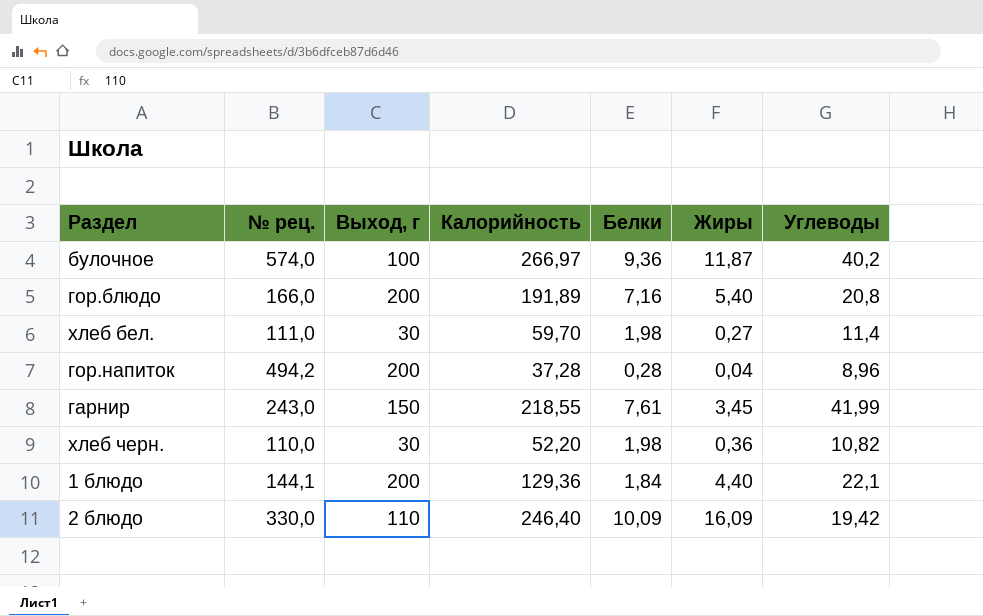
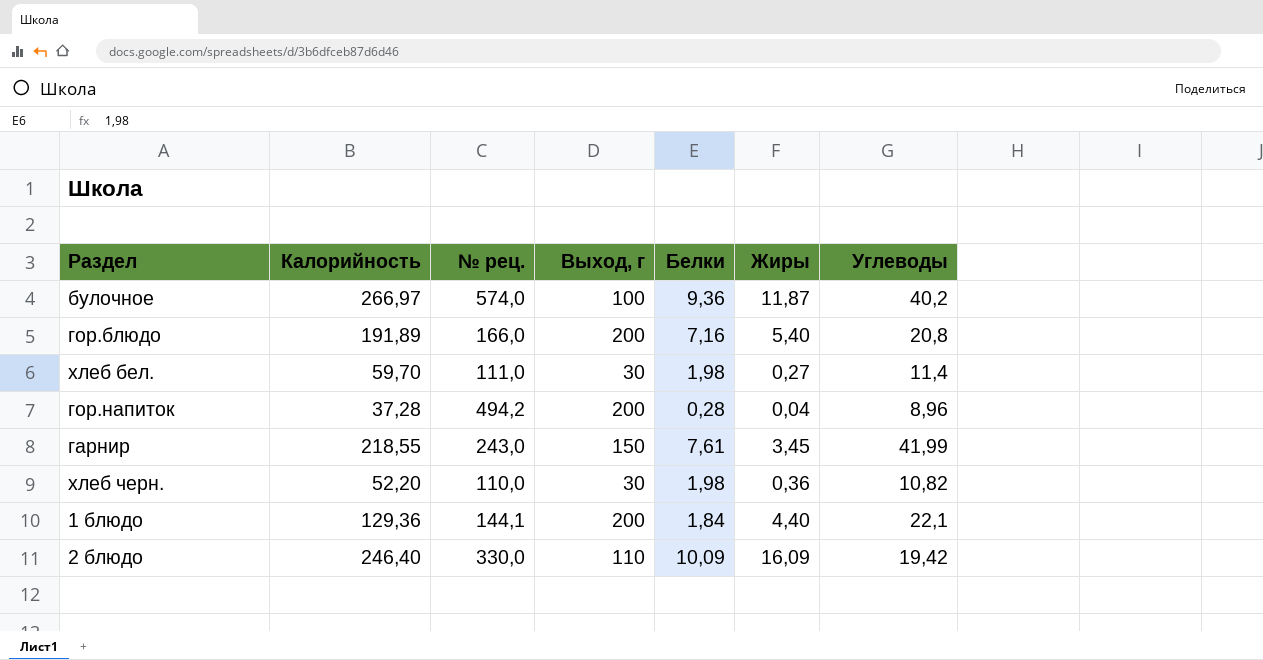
column Калорийность | position: 4 -> 2

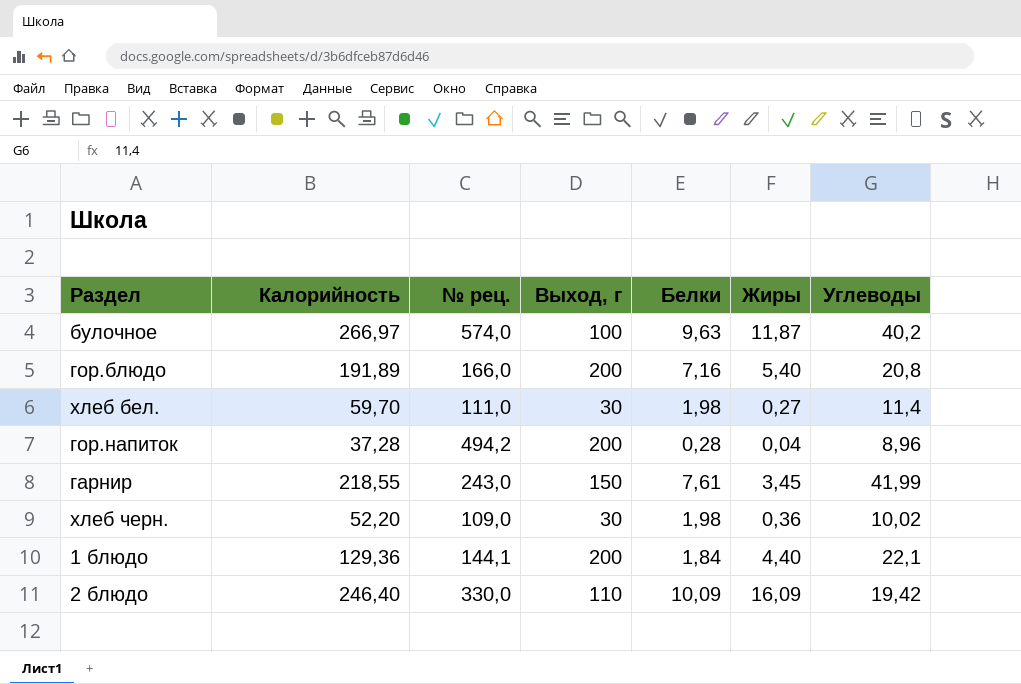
булочное | Белки: 9,36 -> 9,63
хлеб черн. | № рец.: 110,0 -> 109,0
хлеб черн. | Углеводы: 10,82 -> 10,02

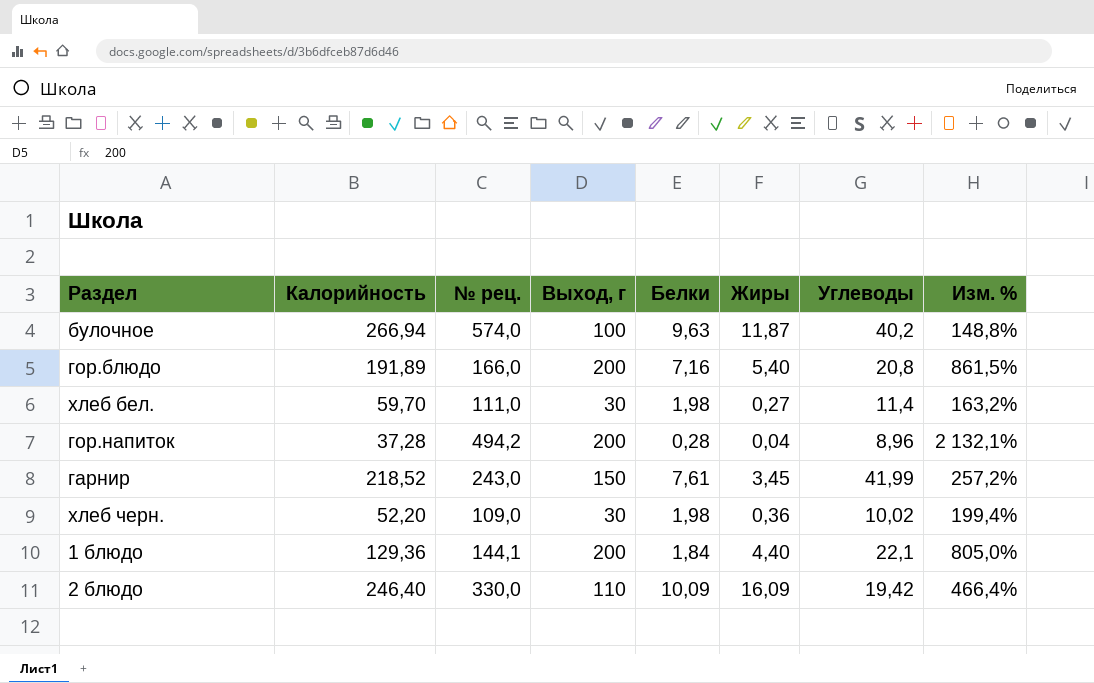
column Изм. % | formula: none -> ([Выход, г] - [Углеводы]) / [Углеводы]
булочное | Калорийность: 266,97 -> 266,94
гарнир | Калорийность: 218,55 -> 218,52

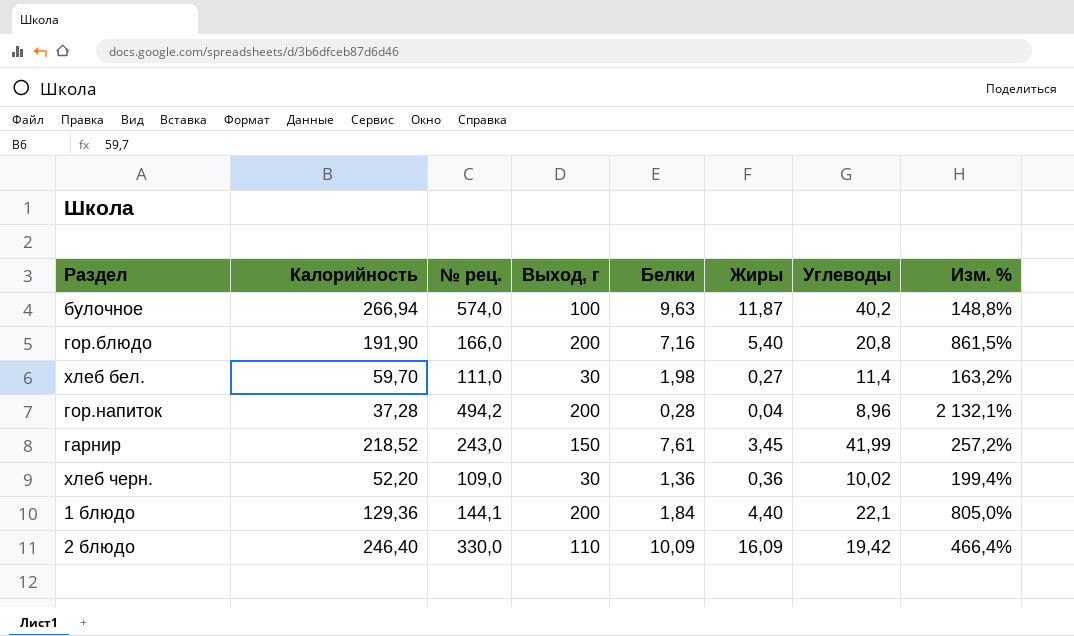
гор.блюдо | Калорийность: 191,89 -> 191,90
хлеб черн. | Белки: 1,98 -> 1,36

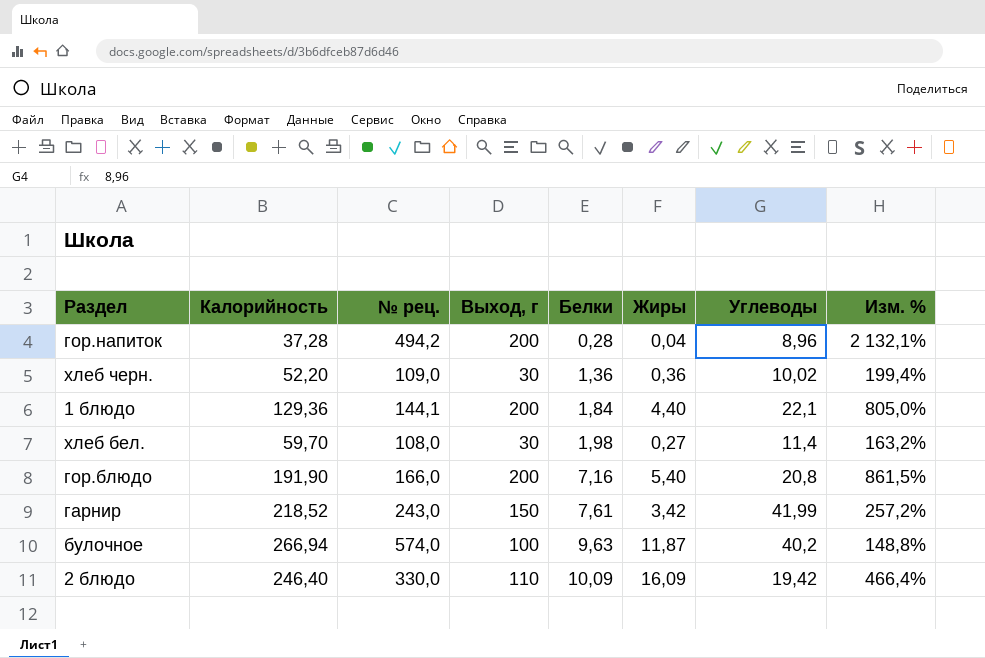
row order: none -> Белки ascending
хлеб бел. | № рец.: 111,0 -> 108,0
гарнир | Жиры: 3,45 -> 3,42

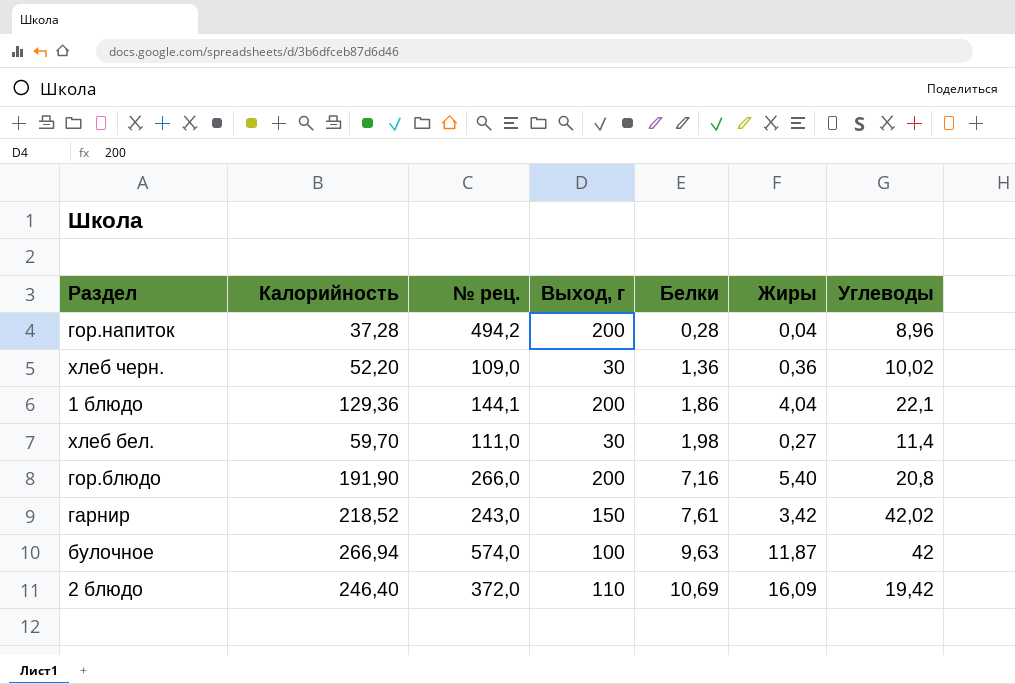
column Изм. % | formula: ([Выход, г] - [Углеводы]) / [Углеводы] -> none
1 блюдо | Белки: 1,84 -> 1,86
1 блюдо | Жиры: 4,40 -> 4,04
хлеб бел. | № рец.: 108,0 -> 111,0
гор.блюдо | № рец.: 166,0 -> 266,0
гарнир | Углеводы: 41,99 -> 42,02
булочное | Углеводы: 40,2 -> 42
2 блюдо | № рец.: 330,0 -> 372,0
2 блюдо | Белки: 10,09 -> 10,69

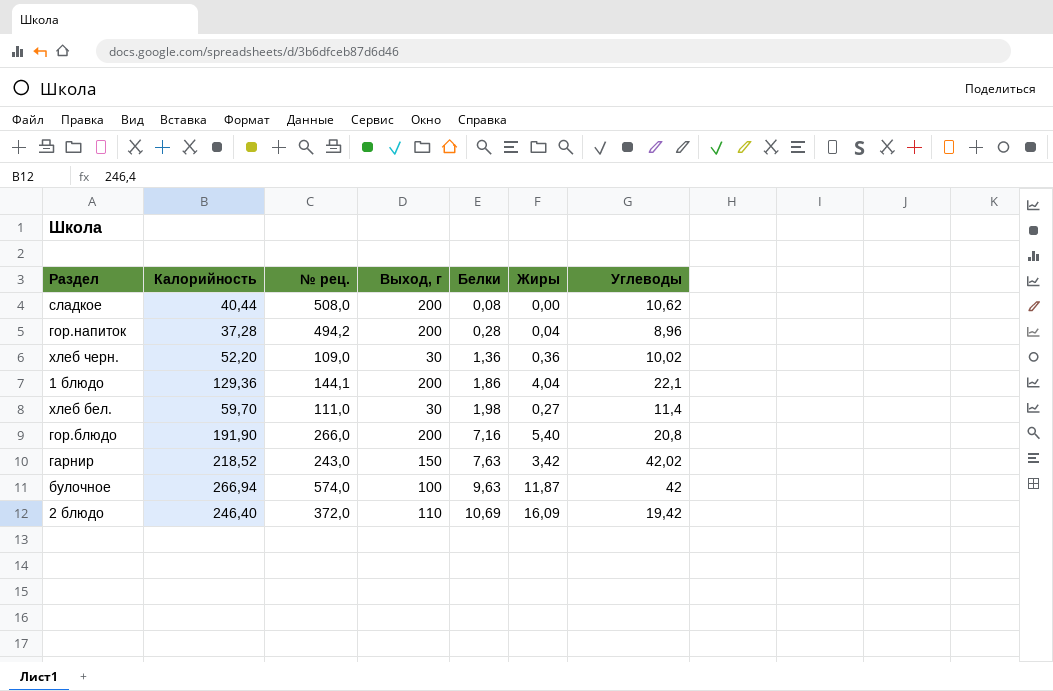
row сладкое: none -> 40,44 | 508,0 | 200 | 0,08 | 0,00 | 10,62
гарнир | Белки: 7,61 -> 7,63

